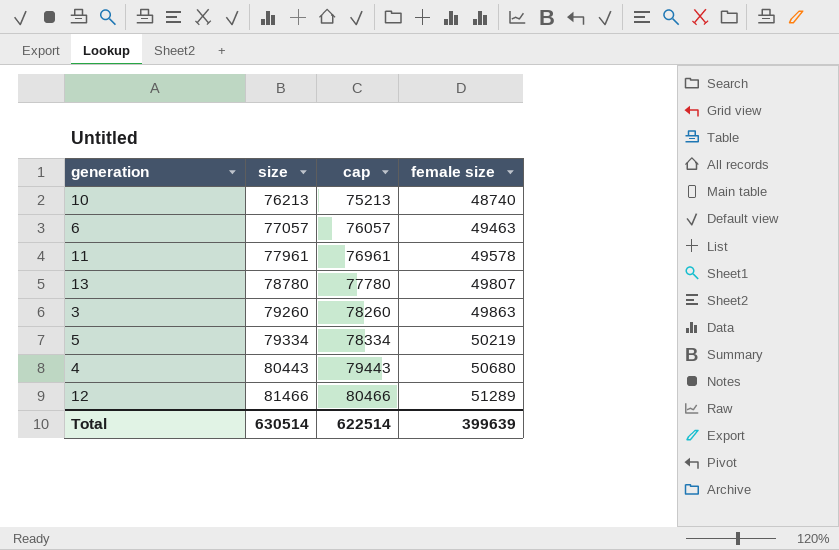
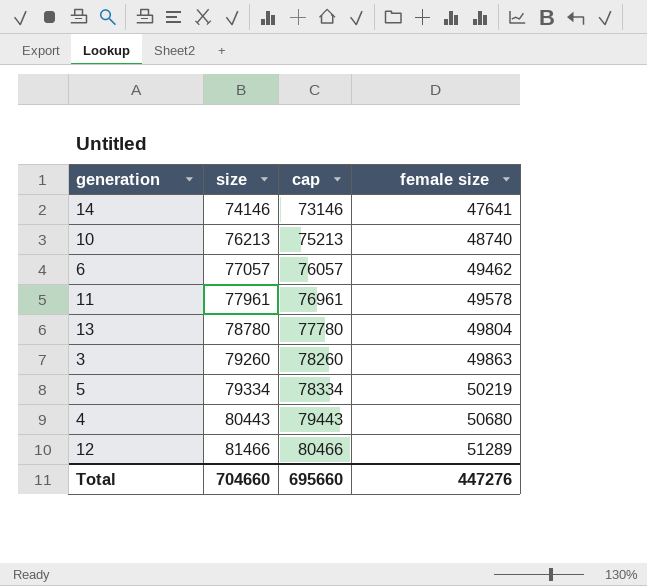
row 14: none -> 74146 | 73146 | 47641
6 | female size: 49463 -> 49462
13 | female size: 49807 -> 49804
Total | size: 630514 -> 704660
Total | cap: 622514 -> 695660
Total | female size: 399639 -> 447276

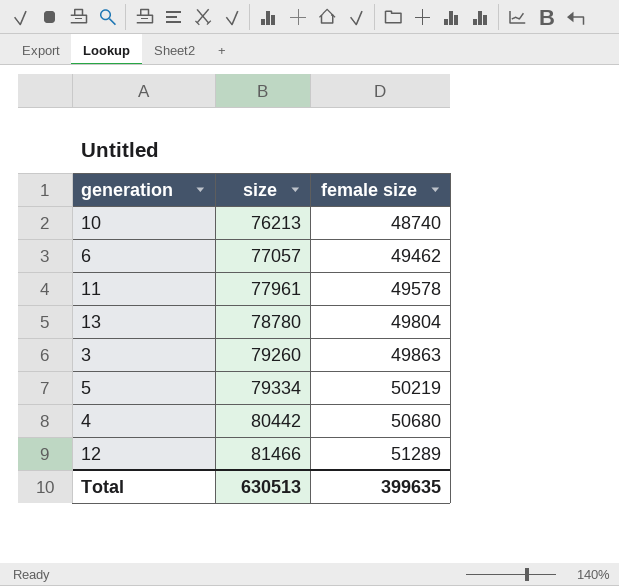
column cap | formula: [size] - 1000 -> none
row 14: 74146 | 73146 | 47641 -> none
4 | size: 80443 -> 80442
Total | size: 704660 -> 630513
Total | female size: 447276 -> 399635

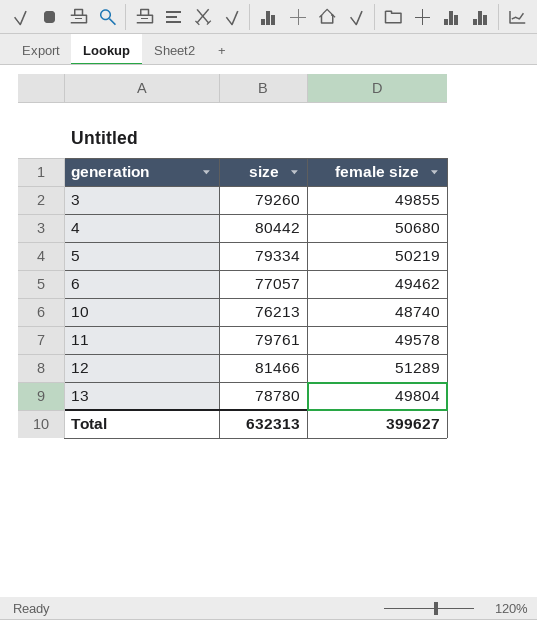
row order: size ascending -> generation ascending
3 | female size: 49863 -> 49855
11 | size: 77961 -> 79761
Total | size: 630513 -> 632313
Total | female size: 399635 -> 399627

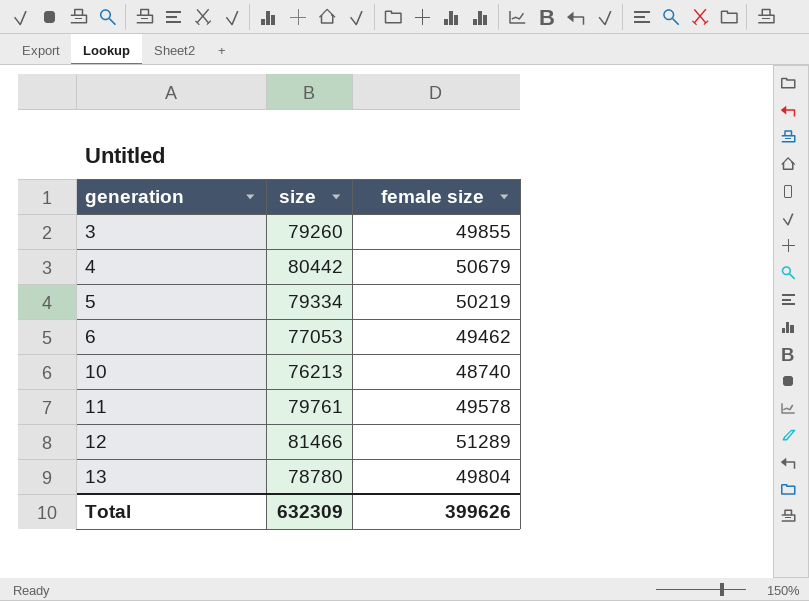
4 | female size: 50680 -> 50679
6 | size: 77057 -> 77053
Total | size: 632313 -> 632309
Total | female size: 399627 -> 399626

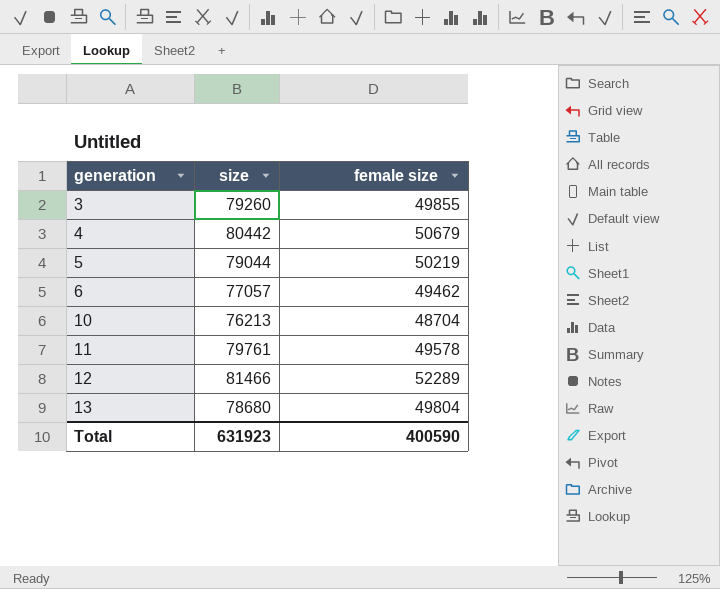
5 | size: 79334 -> 79044
6 | size: 77053 -> 77057
10 | female size: 48740 -> 48704
12 | female size: 51289 -> 52289
13 | size: 78780 -> 78680
Total | size: 632309 -> 631923
Total | female size: 399626 -> 400590

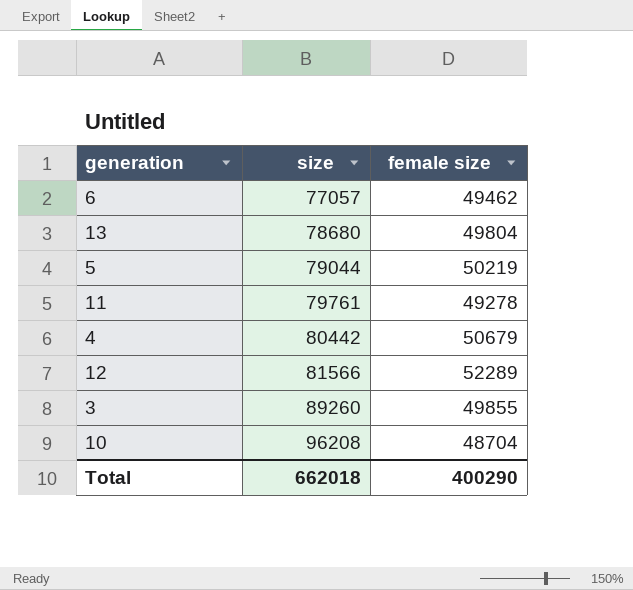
row order: generation ascending -> size ascending
11 | female size: 49578 -> 49278
12 | size: 81466 -> 81566
3 | size: 79260 -> 89260
10 | size: 76213 -> 96208
Total | size: 631923 -> 662018
Total | female size: 400590 -> 400290

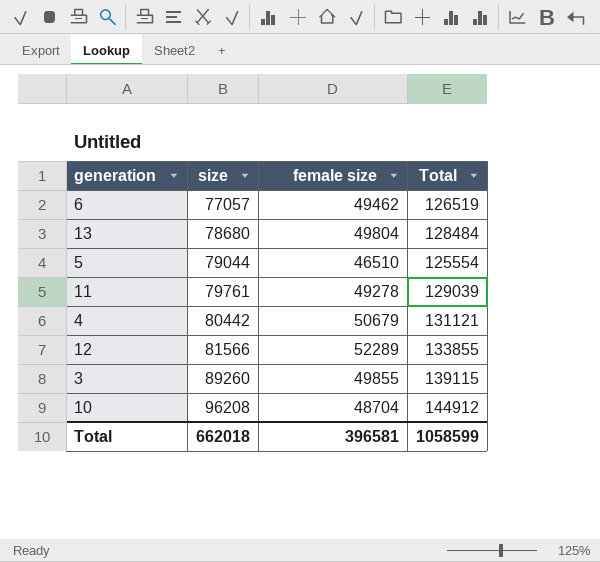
column Total | formula: none -> [size] + [female size]
5 | female size: 50219 -> 46510
Total | female size: 400290 -> 396581

